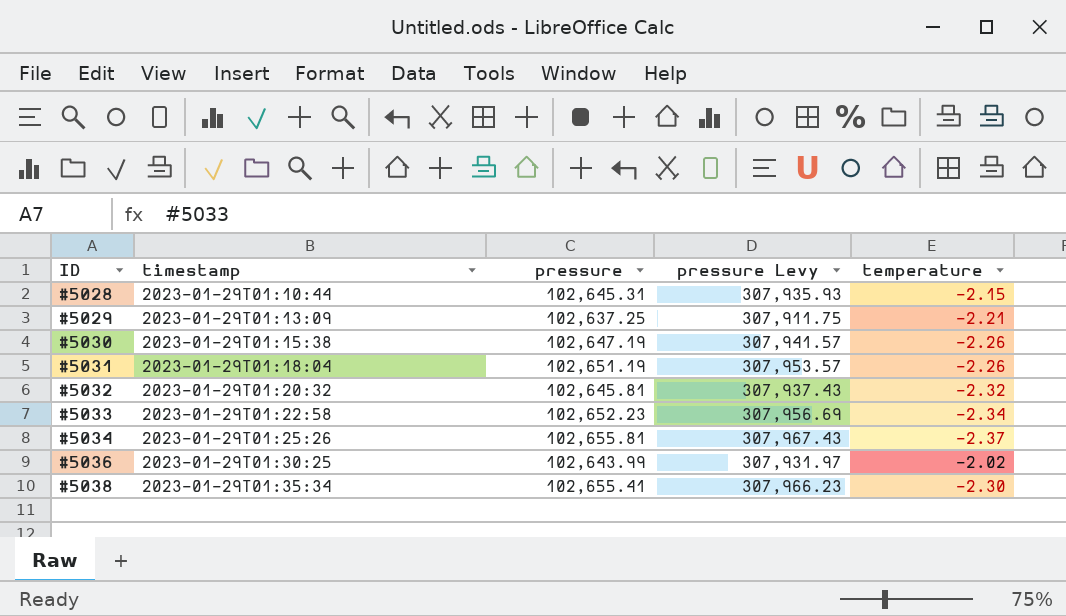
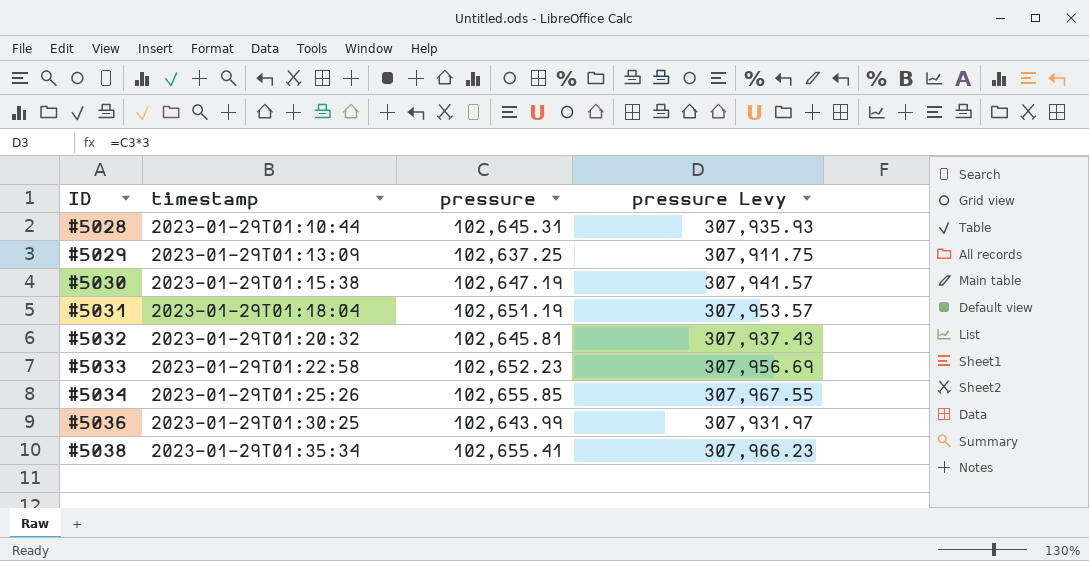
column temperature | position: 5 -> none
#5034 | pressure: 102,655.81 -> 102,655.85
#5034 | pressure Levy: 307,967.43 -> 307,967.55

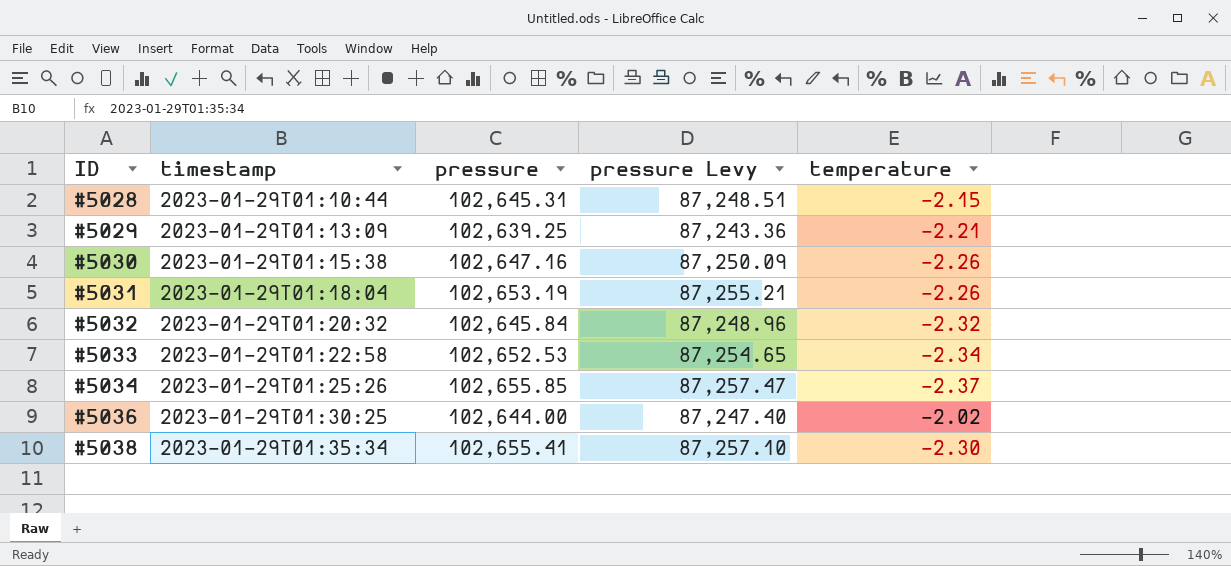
column pressure Levy | formula: [pressure] * 3 -> [pressure] * 0.85
column temperature | position: none -> 5
#5029 | pressure: 102,637.25 -> 102,639.25
#5030 | pressure: 102,647.19 -> 102,647.16
#5031 | pressure: 102,651.19 -> 102,653.19
#5032 | pressure: 102,645.81 -> 102,645.84
#5033 | pressure: 102,652.23 -> 102,652.53
#5036 | pressure: 102,643.99 -> 102,644.00

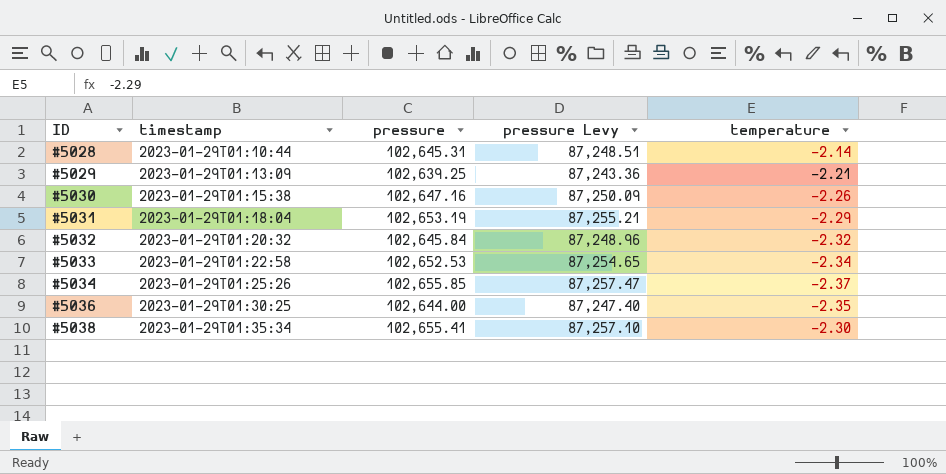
#5028 | temperature: -2.15 -> -2.14
#5031 | temperature: -2.26 -> -2.29
#5036 | temperature: -2.02 -> -2.35

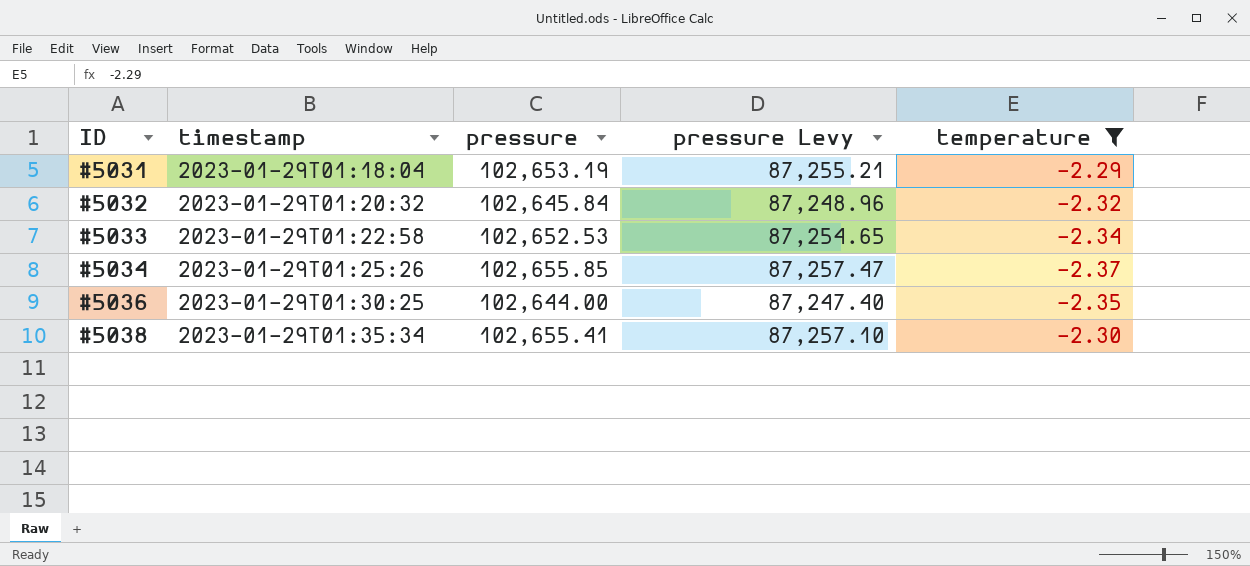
filter: none -> temperature <= -2.29

